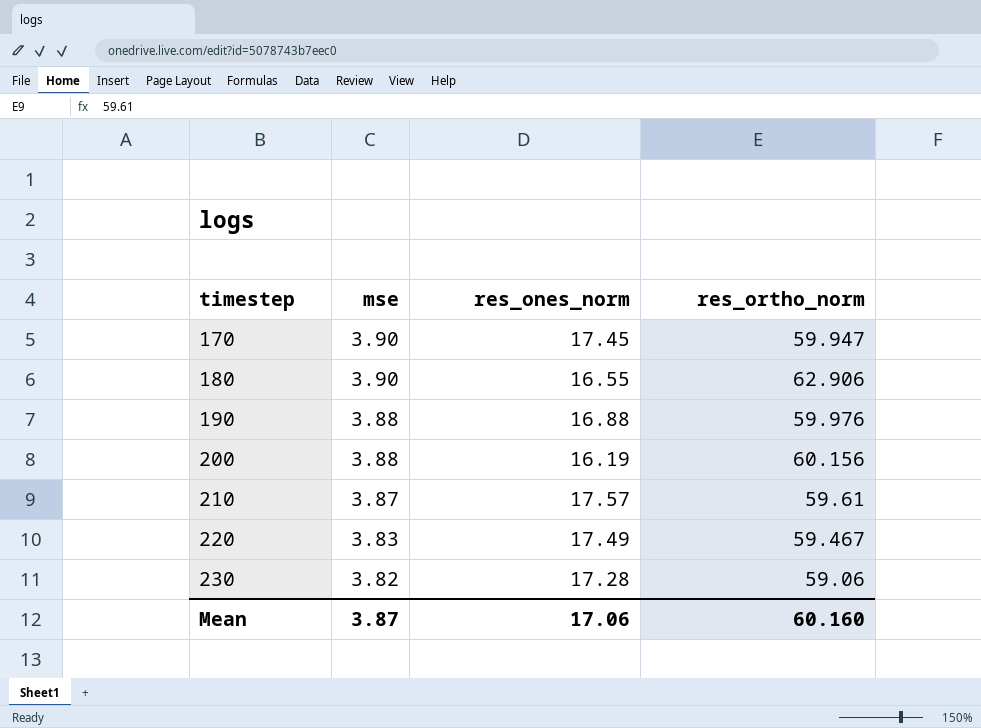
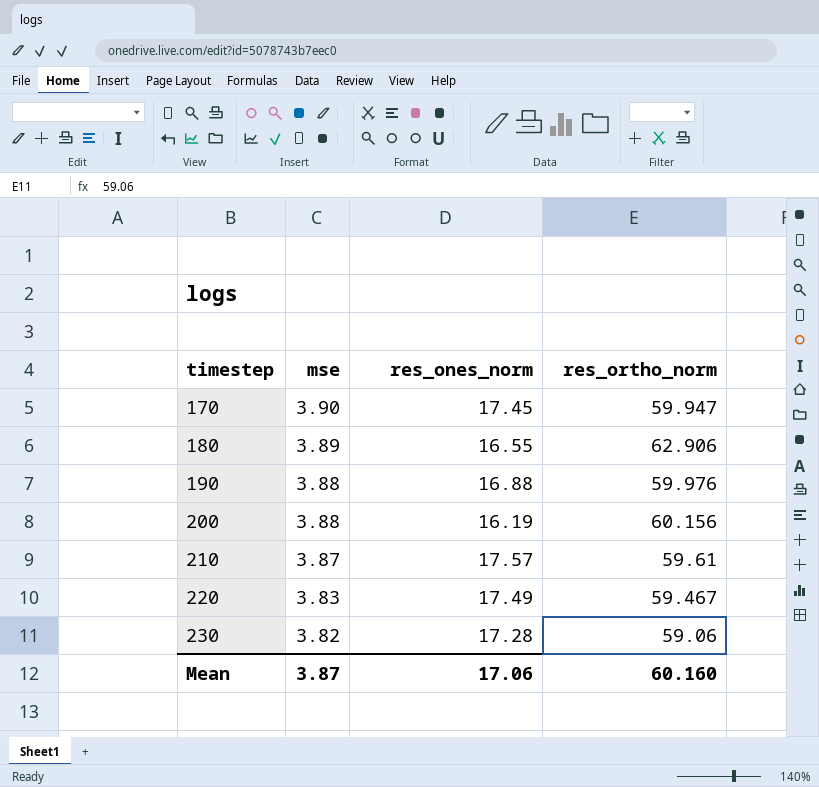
180 | mse: 3.90 -> 3.89

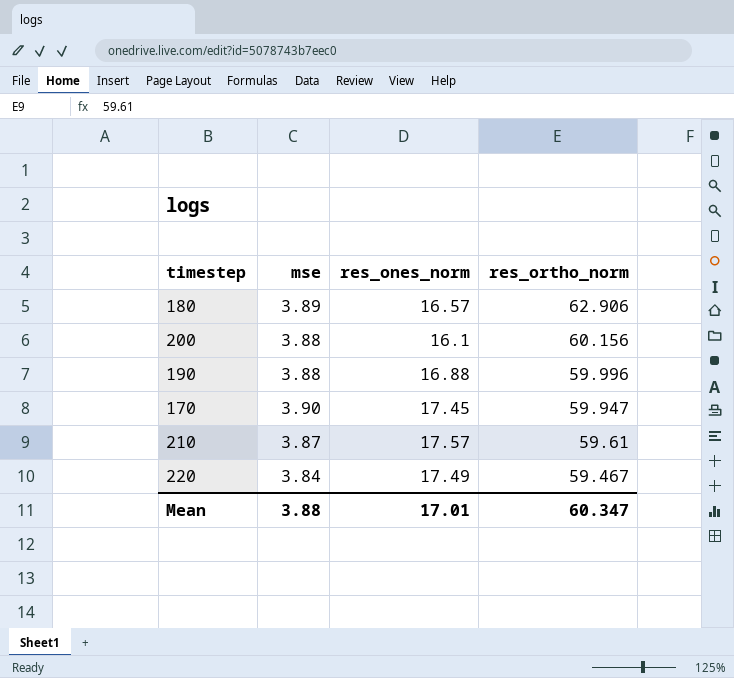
row order: timestep ascending -> res_ortho_norm descending
row 230: 3.82 | 17.28 | 59.06 -> none
180 | res_ones_norm: 16.55 -> 16.57
200 | res_ones_norm: 16.19 -> 16.1
190 | res_ortho_norm: 59.976 -> 59.996
220 | mse: 3.83 -> 3.84
Mean | mse: 3.87 -> 3.88
Mean | res_ones_norm: 17.06 -> 17.01
Mean | res_ortho_norm: 60.160 -> 60.347

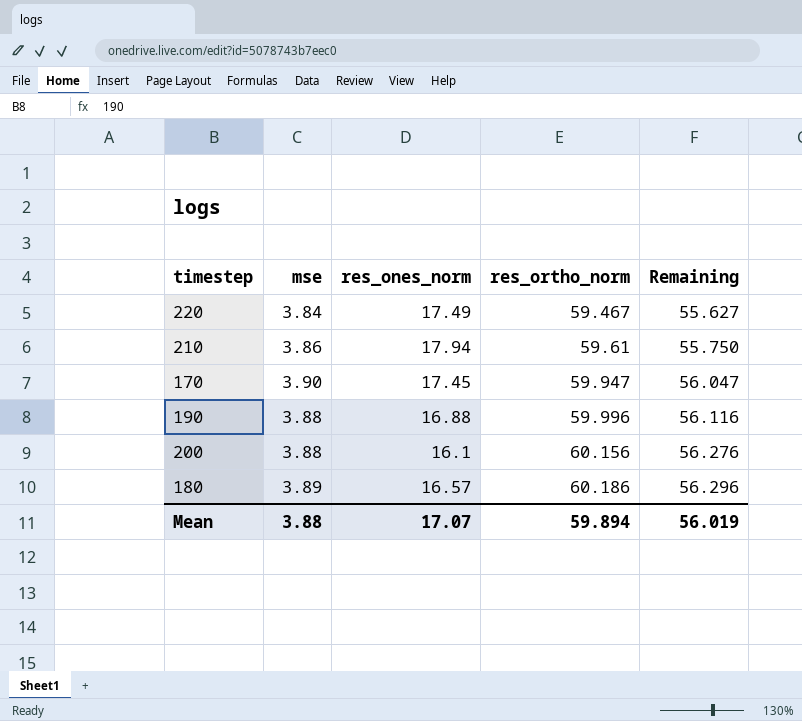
row order: res_ortho_norm descending -> res_ortho_norm ascending
column Remaining | formula: none -> [res_ortho_norm] - [mse]
210 | mse: 3.87 -> 3.86
210 | res_ones_norm: 17.57 -> 17.94
180 | res_ortho_norm: 62.906 -> 60.186
Mean | res_ones_norm: 17.01 -> 17.07
Mean | res_ortho_norm: 60.347 -> 59.894

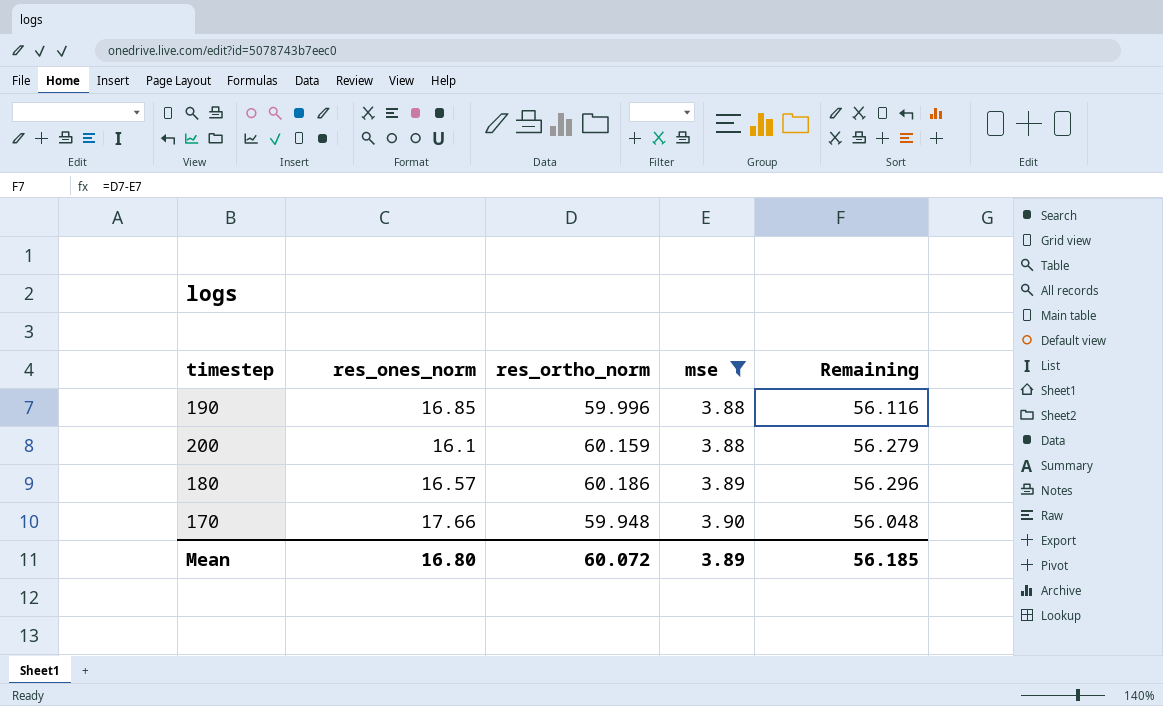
filter: none -> mse >= 3.88
row order: res_ortho_norm ascending -> mse ascending
column mse | position: 2 -> 4
190 | res_ones_norm: 16.88 -> 16.85
200 | res_ortho_norm: 60.156 -> 60.159
200 | Remaining: 56.276 -> 56.279
170 | res_ones_norm: 17.45 -> 17.66
170 | res_ortho_norm: 59.947 -> 59.948
170 | Remaining: 56.047 -> 56.048
Mean | res_ones_norm: 17.07 -> 16.80
Mean | res_ortho_norm: 59.894 -> 60.072
Mean | mse: 3.88 -> 3.89
Mean | Remaining: 56.019 -> 56.185

